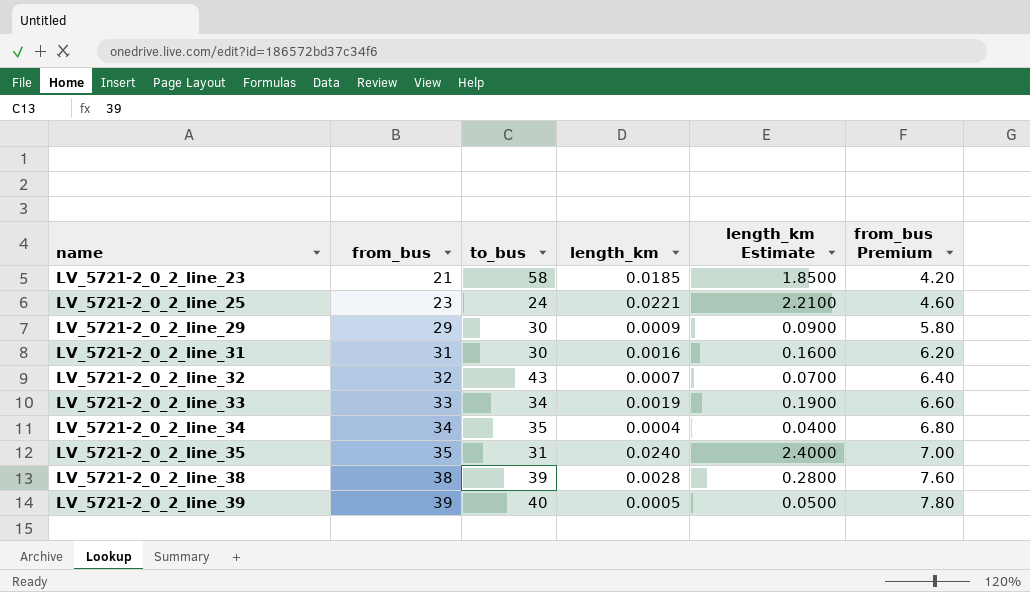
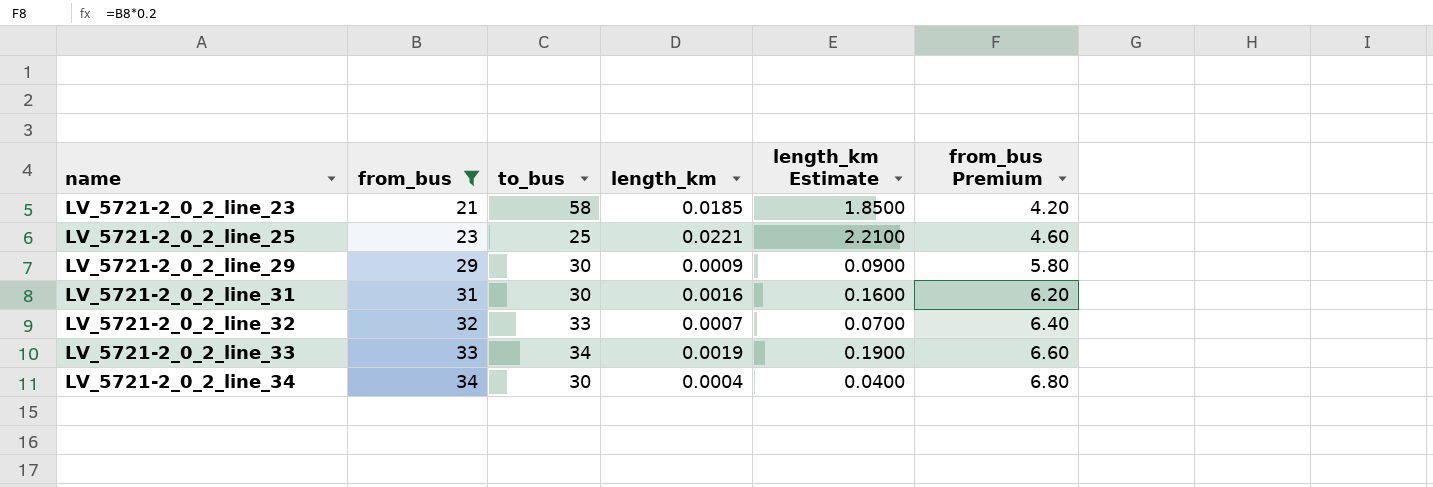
filter: none -> from_bus <= 34
LV_5721-2_0_2_line_25 | to_bus: 24 -> 25
LV_5721-2_0_2_line_32 | to_bus: 43 -> 33
LV_5721-2_0_2_line_34 | to_bus: 35 -> 30

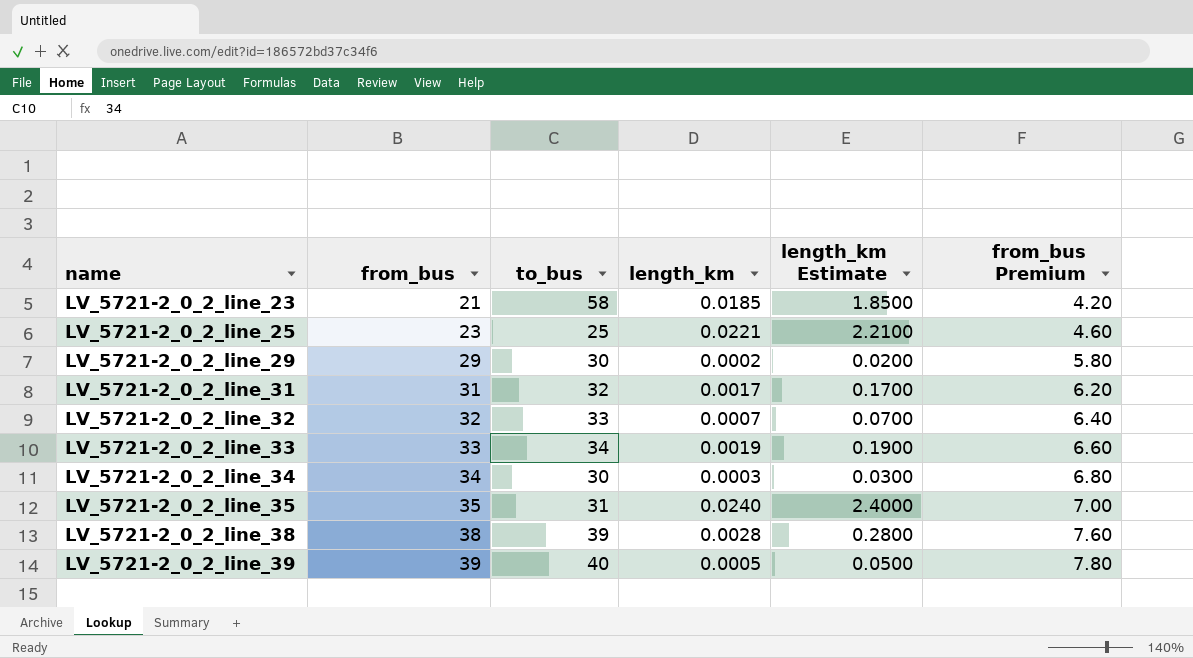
filter: from_bus <= 34 -> none
LV_5721-2_0_2_line_29 | length_km: 0.0009 -> 0.0002
LV_5721-2_0_2_line_29 | length_km Estimate: 0.0900 -> 0.0200
LV_5721-2_0_2_line_31 | to_bus: 30 -> 32
LV_5721-2_0_2_line_31 | length_km: 0.0016 -> 0.0017
LV_5721-2_0_2_line_31 | length_km Estimate: 0.1600 -> 0.1700
LV_5721-2_0_2_line_34 | length_km: 0.0004 -> 0.0003
LV_5721-2_0_2_line_34 | length_km Estimate: 0.0400 -> 0.0300

